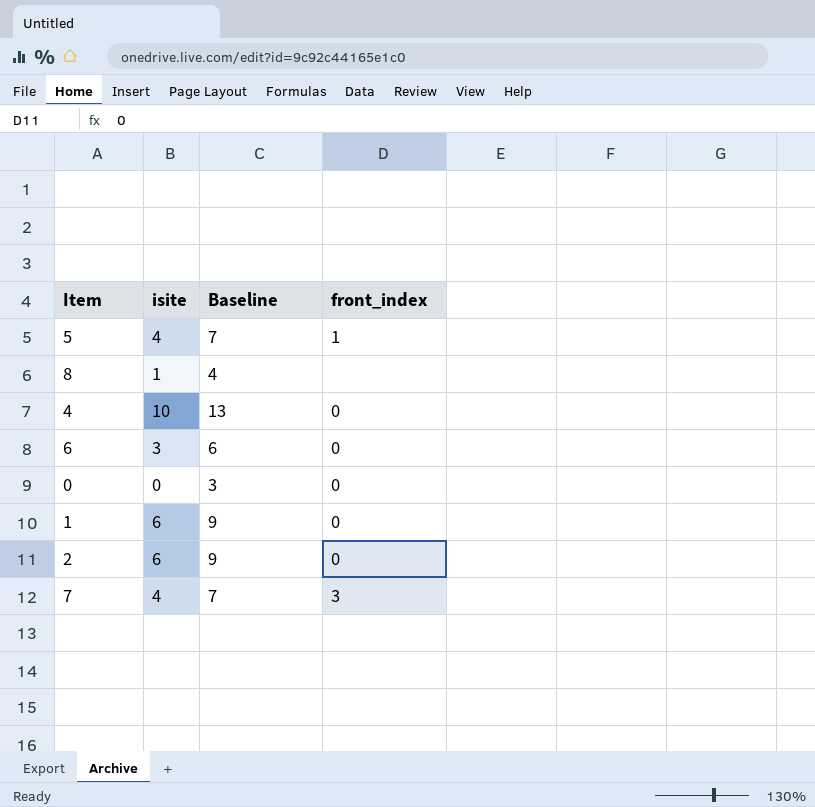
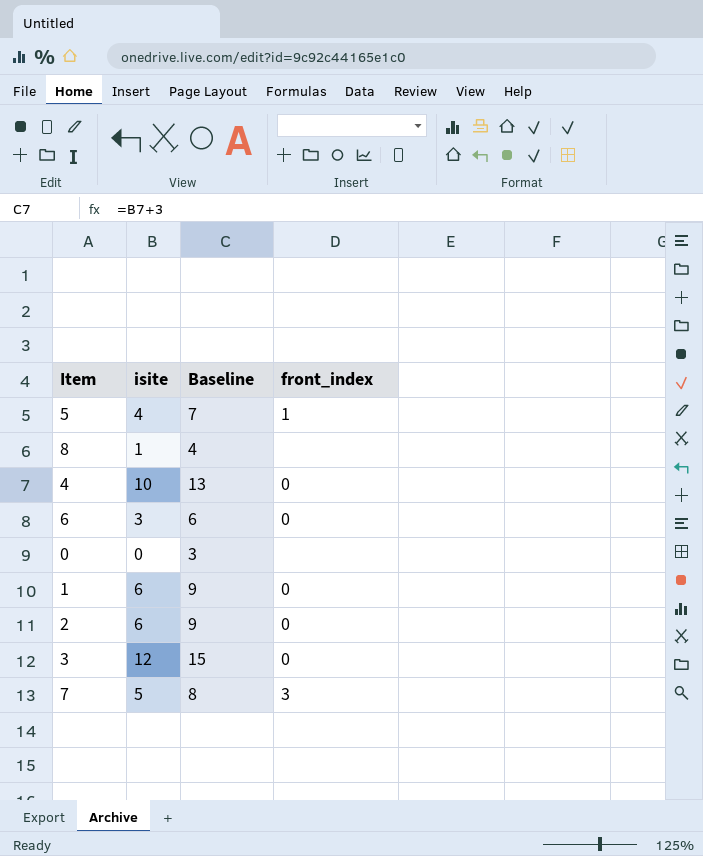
0 | front_index: 0 -> none
row 3: none -> 12 | 15 | 0
7 | isite: 4 -> 5
7 | Baseline: 7 -> 8

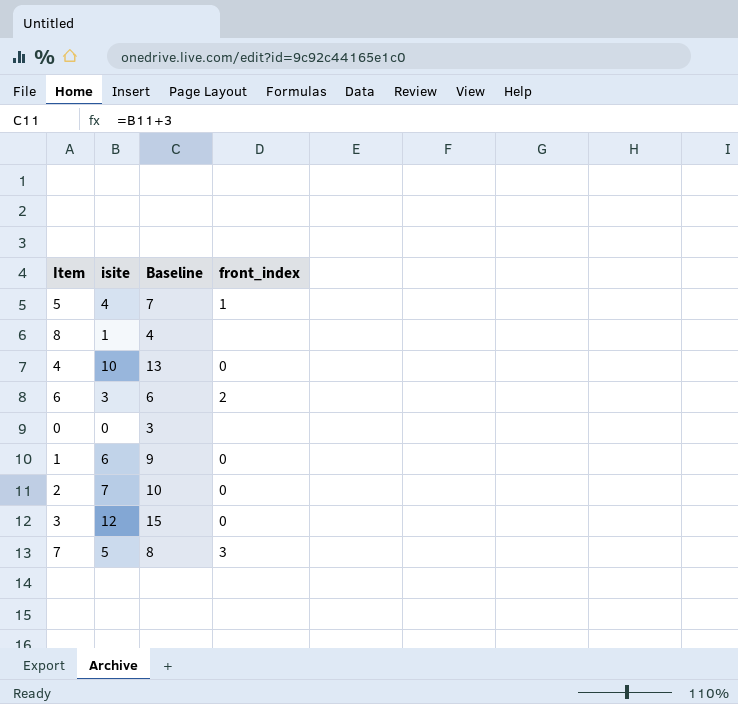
6 | front_index: 0 -> 2
2 | isite: 6 -> 7
2 | Baseline: 9 -> 10

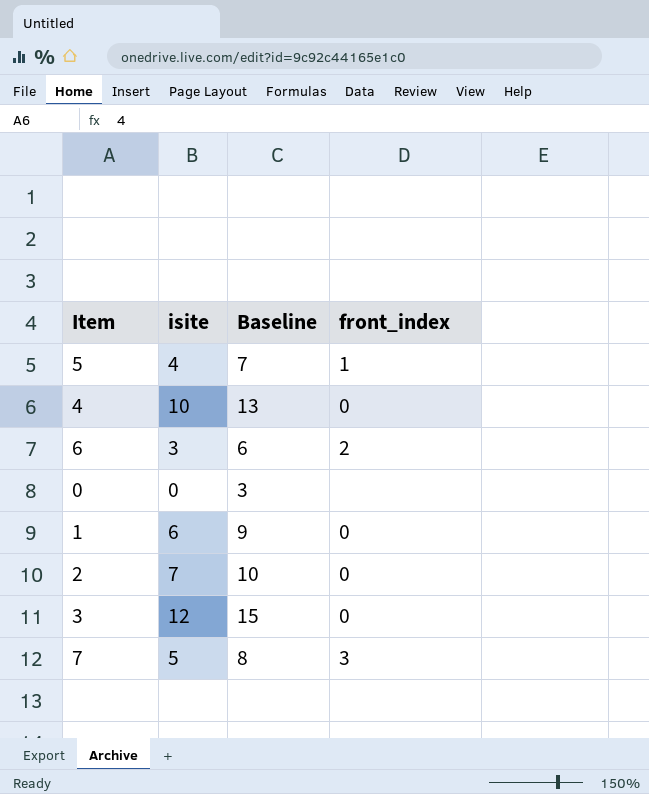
row 8: 1 | 4 | none -> none

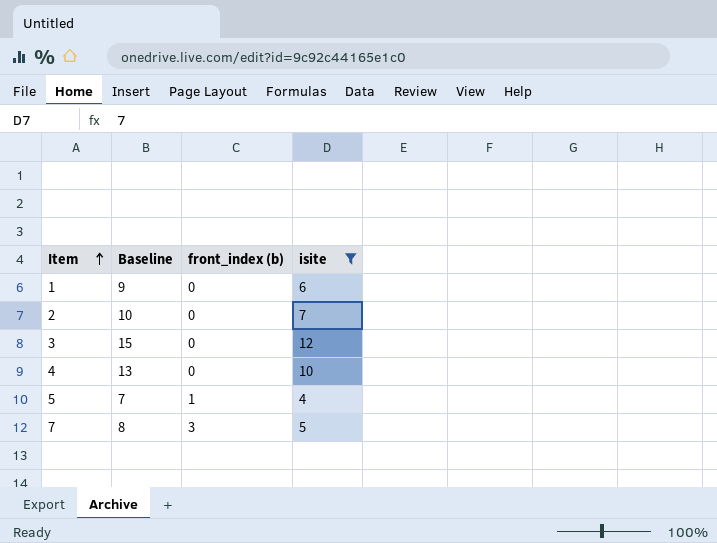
filter: none -> isite >= 4
row order: none -> Item ascending
column name: front_index -> front_index (b)
column isite | position: 2 -> 4

